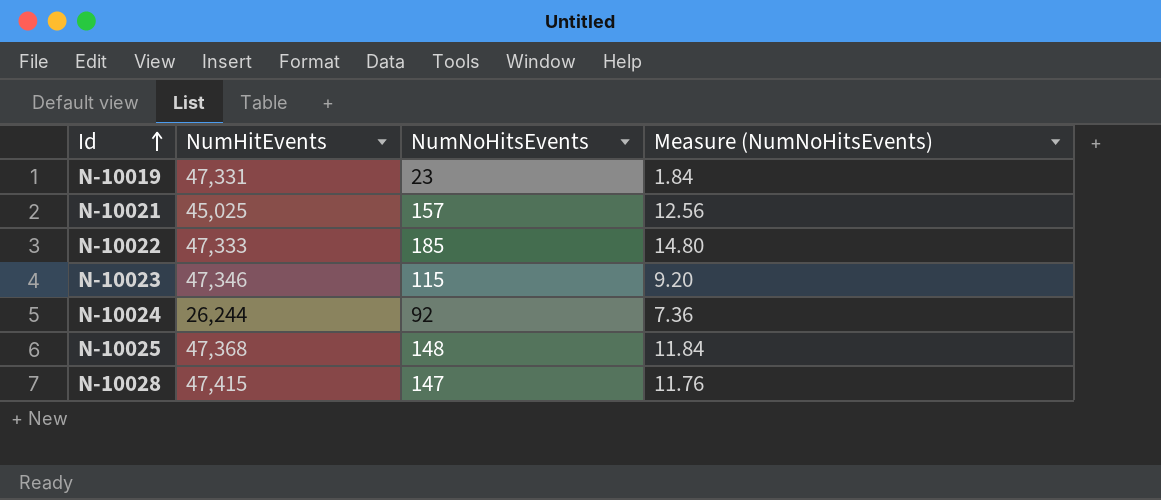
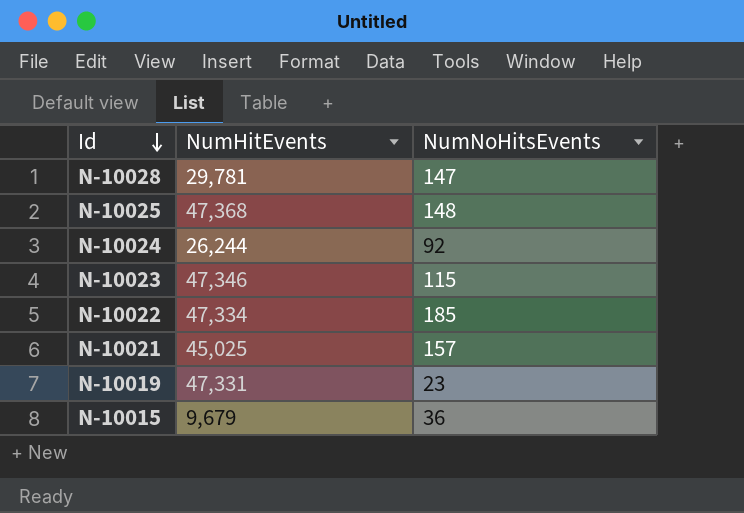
row order: Id ascending -> Id descending
column Measure (NumNoHitsEvents) | formula: [NumNoHitsEvents] * 0.08 -> none
N-10028 | NumHitEvents: 47,415 -> 29,781
N-10022 | NumHitEvents: 47,333 -> 47,334
row N-10015: none -> 9,679 | 36

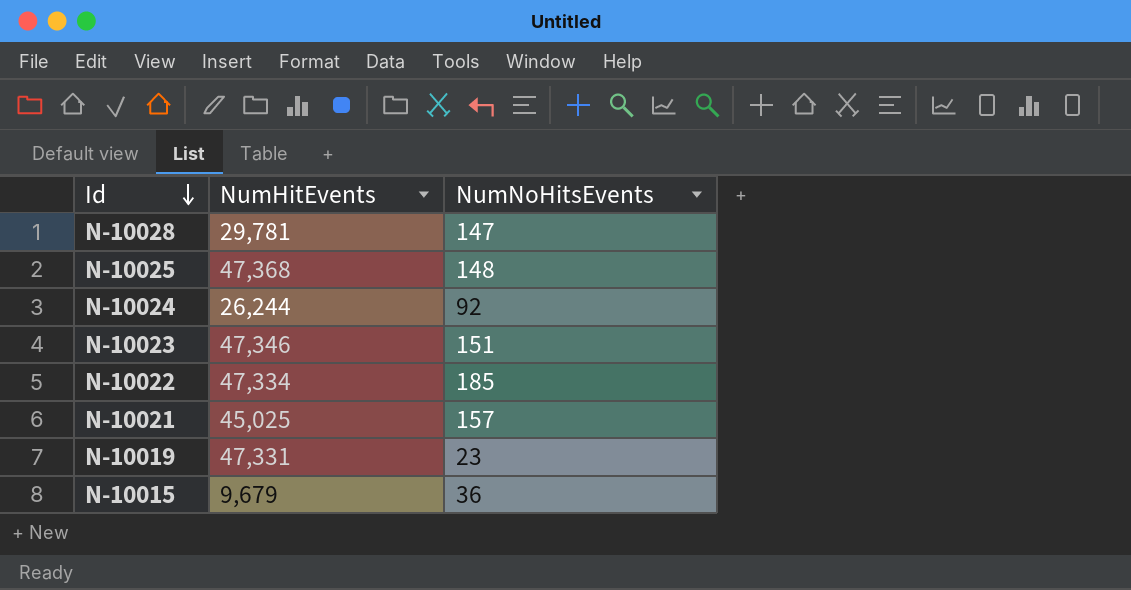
N-10023 | NumNoHitsEvents: 115 -> 151

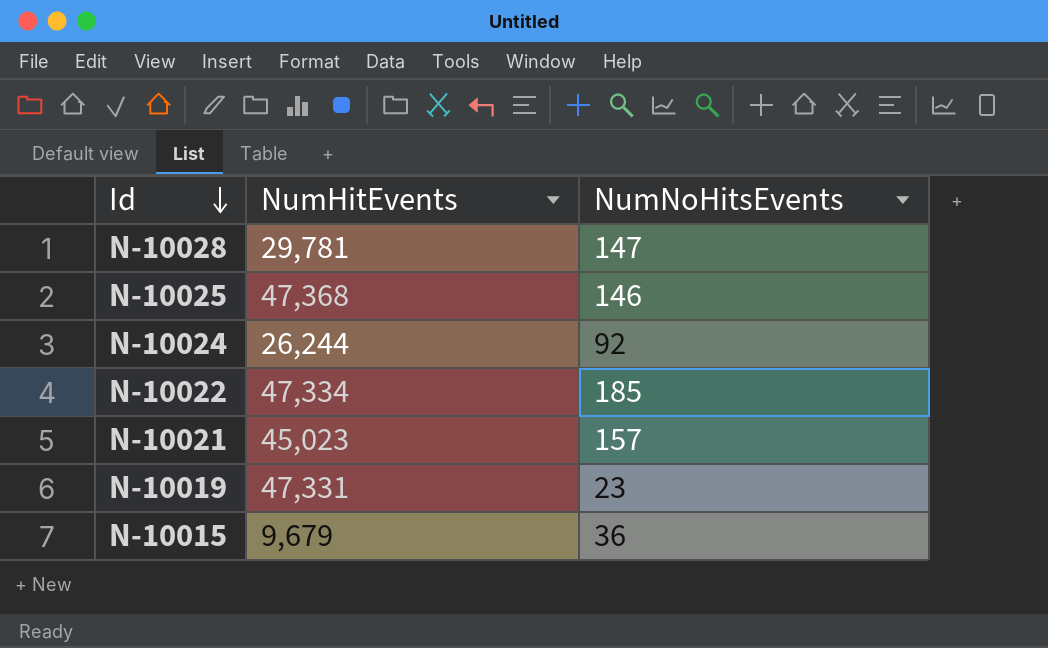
row N-10023: 47,346 | 151 -> none
N-10025 | NumNoHitsEvents: 148 -> 146
N-10021 | NumHitEvents: 45,025 -> 45,023

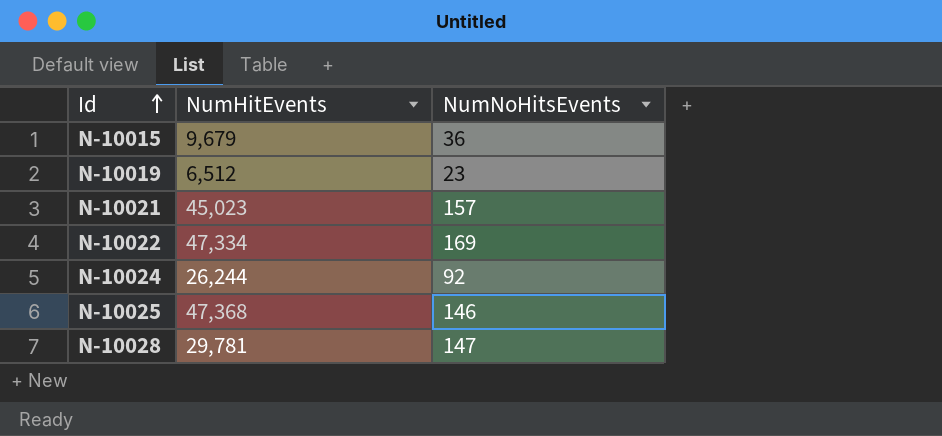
row order: Id descending -> Id ascending
N-10019 | NumHitEvents: 47,331 -> 6,512
N-10022 | NumNoHitsEvents: 185 -> 169

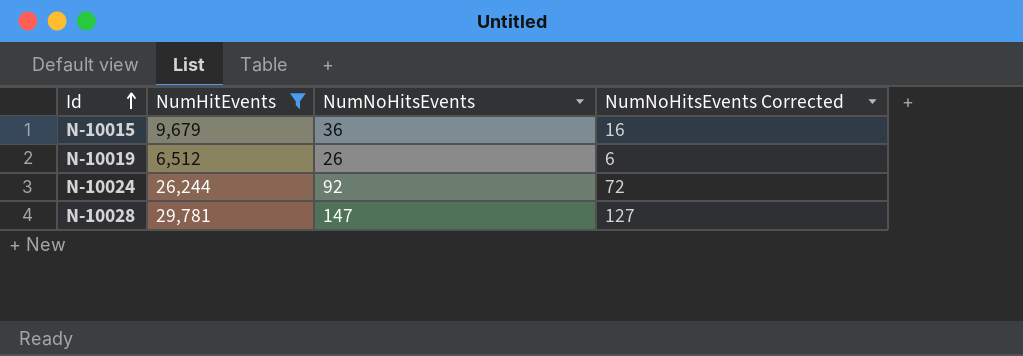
filter: none -> NumHitEvents <= 29,781
column NumNoHitsEvents Corrected | formula: none -> [NumNoHitsEvents] - 20
N-10019 | NumNoHitsEvents: 23 -> 26

